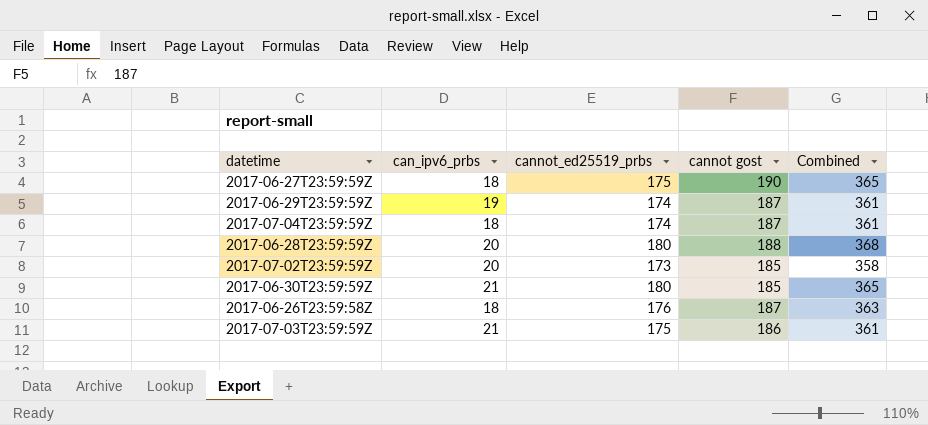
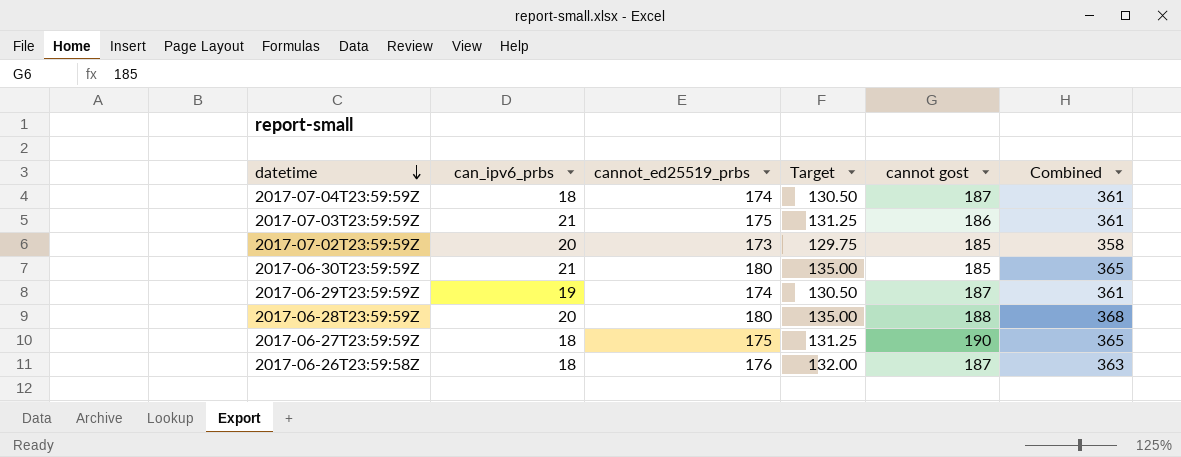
row order: none -> datetime descending
column Target | formula: none -> [cannot_ed25519_prbs] * 0.75

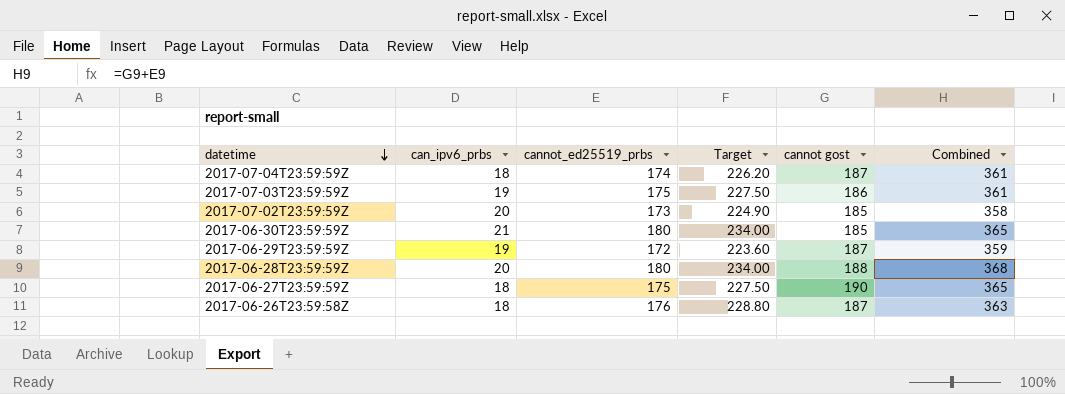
column Target | formula: [cannot_ed25519_prbs] * 0.75 -> [cannot_ed25519_prbs] * 1.3
2017-07-03T23:59:59Z | can_ipv6_prbs: 21 -> 19
2017-06-29T23:59:59Z | cannot_ed25519_prbs: 174 -> 172
2017-06-29T23:59:59Z | Combined: 361 -> 359

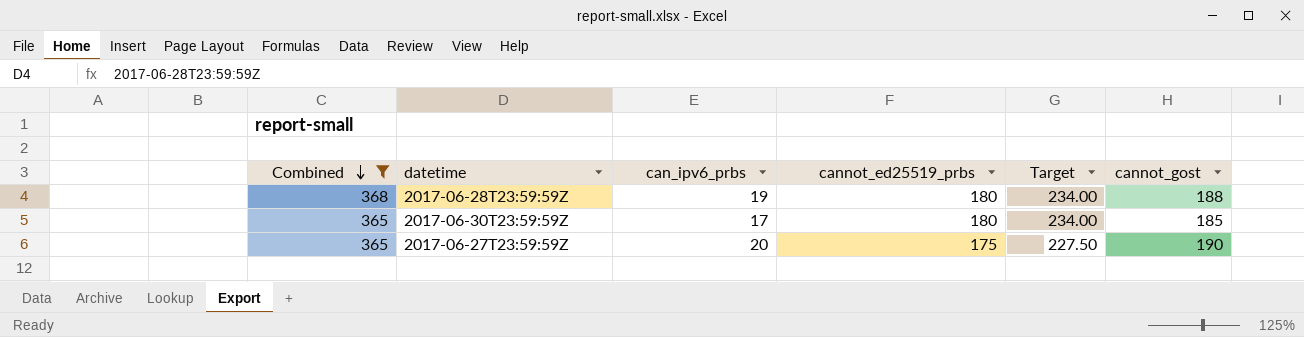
filter: none -> Combined >= 365
row order: datetime descending -> Combined descending
column Combined | position: 6 -> 1
column name: cannot gost -> cannot_gost
2017-06-28T23:59:59Z | can_ipv6_prbs: 20 -> 19
2017-06-30T23:59:59Z | can_ipv6_prbs: 21 -> 17
2017-06-27T23:59:59Z | can_ipv6_prbs: 18 -> 20

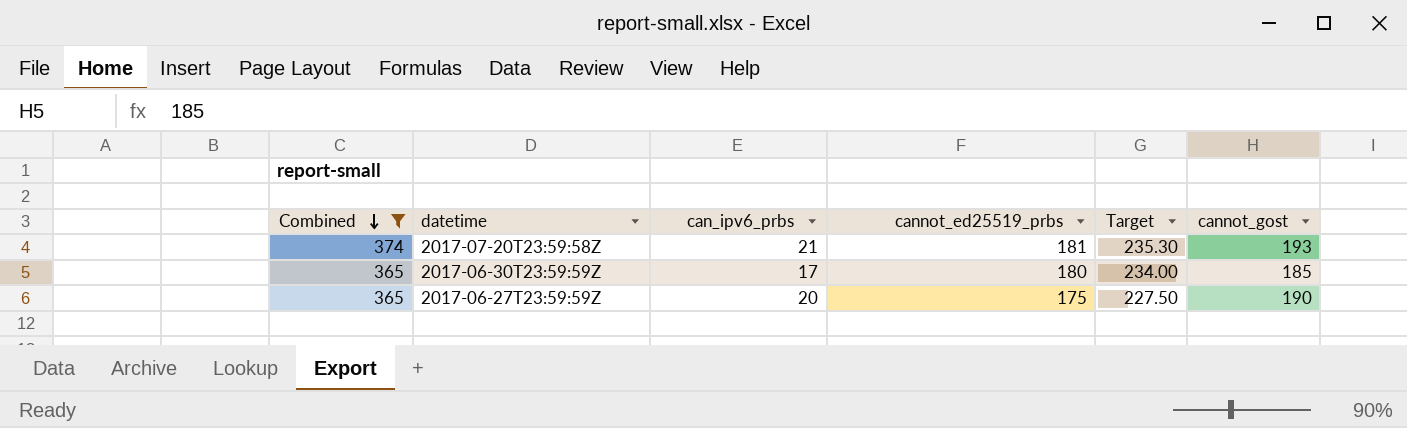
row 2017-06-28T23:59:59Z: 368 | 19 | 180 | 234.00 | 188 -> none
row 2017-07-20T23:59:58Z: none -> 374 | 21 | 181 | 235.30 | 193

